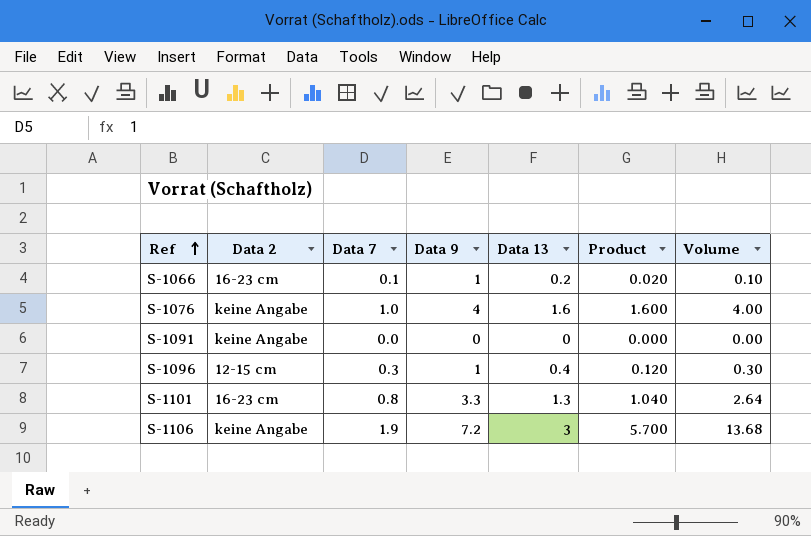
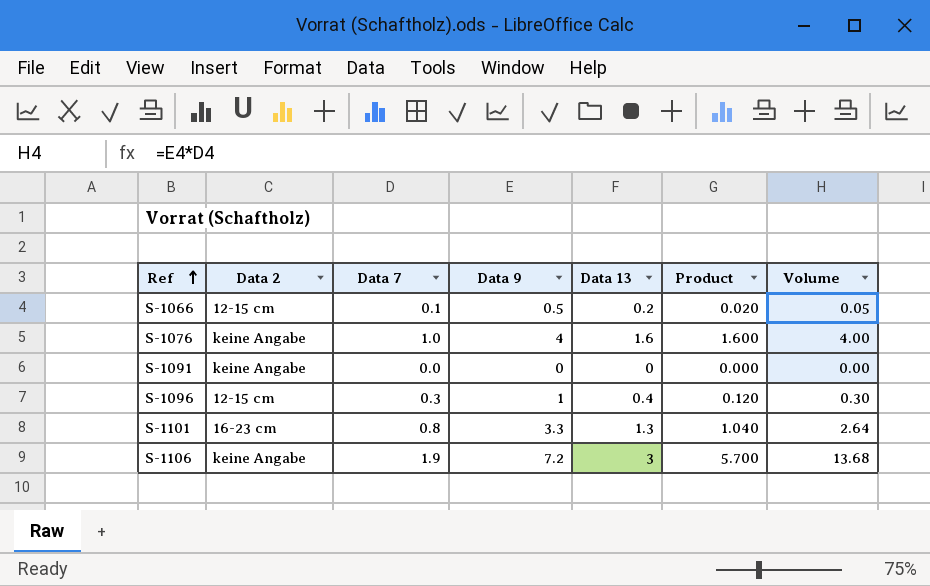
S-1066 | Data 2: 16-23 cm -> 12-15 cm
S-1066 | Data 9: 1 -> 0.5
S-1066 | Volume: 0.10 -> 0.05

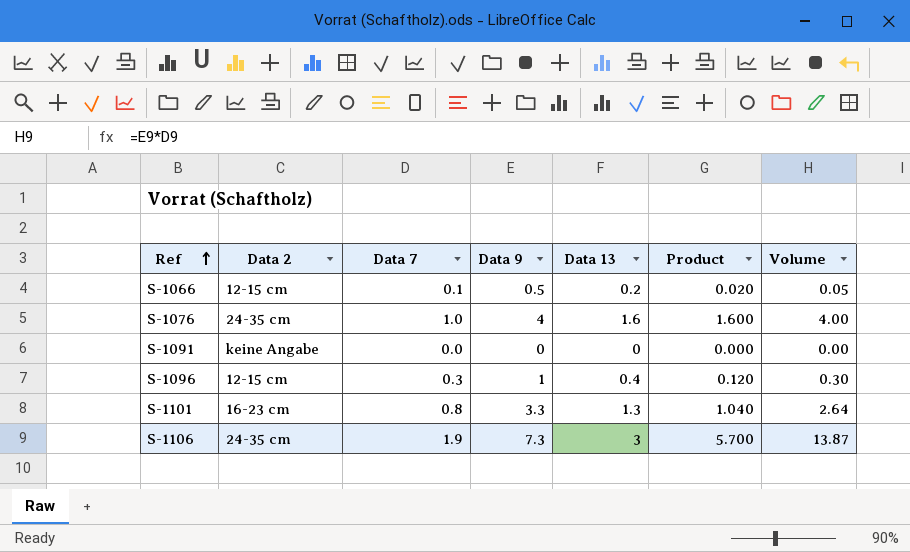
S-1076 | Data 2: keine Angabe -> 24-35 cm
S-1106 | Data 2: keine Angabe -> 24-35 cm
S-1106 | Data 9: 7.2 -> 7.3
S-1106 | Volume: 13.68 -> 13.87

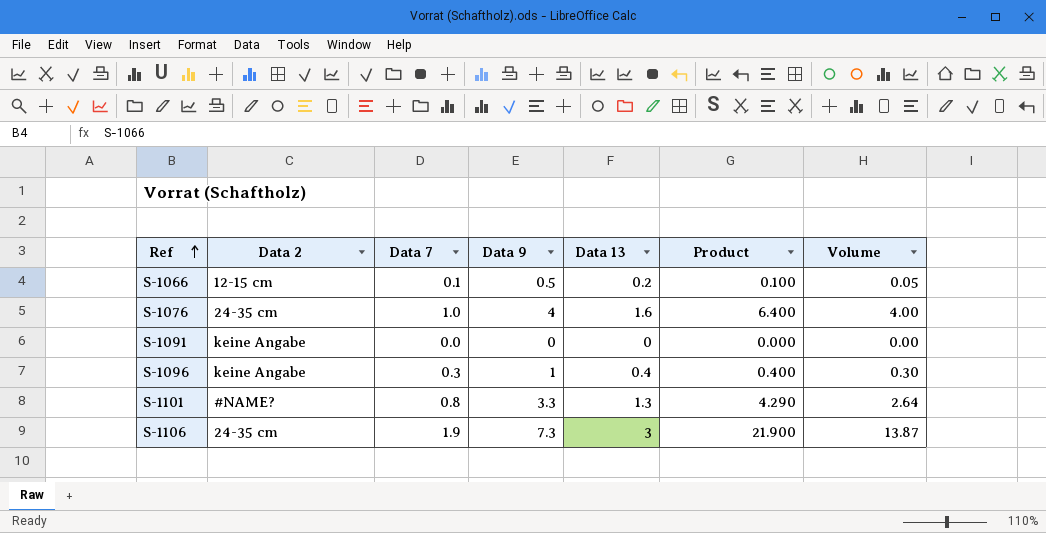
column Product | formula: [Data 7] * [Data 13] -> [Data 9] * [Data 13]
S-1096 | Data 2: 12-15 cm -> keine Angabe
S-1101 | Data 2: 16-23 cm -> #NAME?

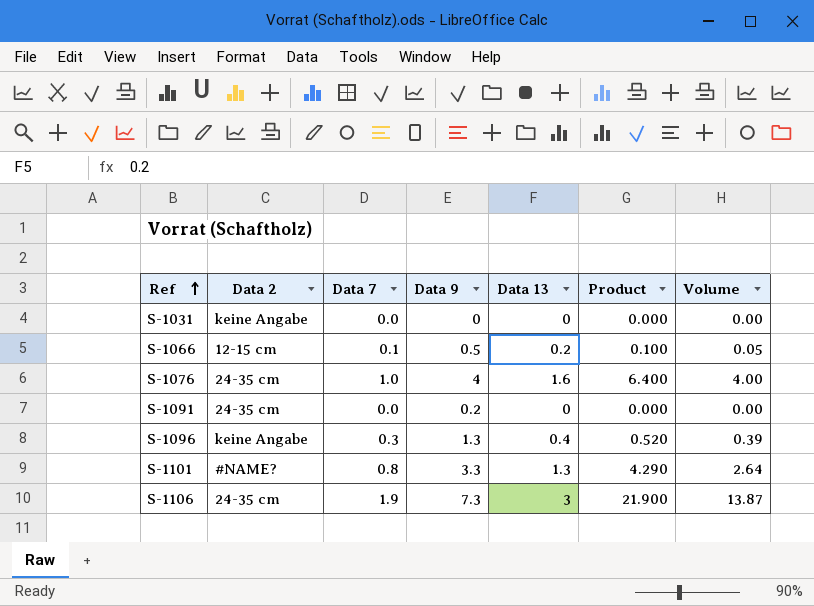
row S-1031: none -> keine Angabe | 0.0 | 0 | 0 | 0.000 | 0.00
S-1091 | Data 2: keine Angabe -> 24-35 cm
S-1091 | Data 9: 0 -> 0.2
S-1096 | Data 9: 1 -> 1.3
S-1096 | Product: 0.400 -> 0.520
S-1096 | Volume: 0.30 -> 0.39

